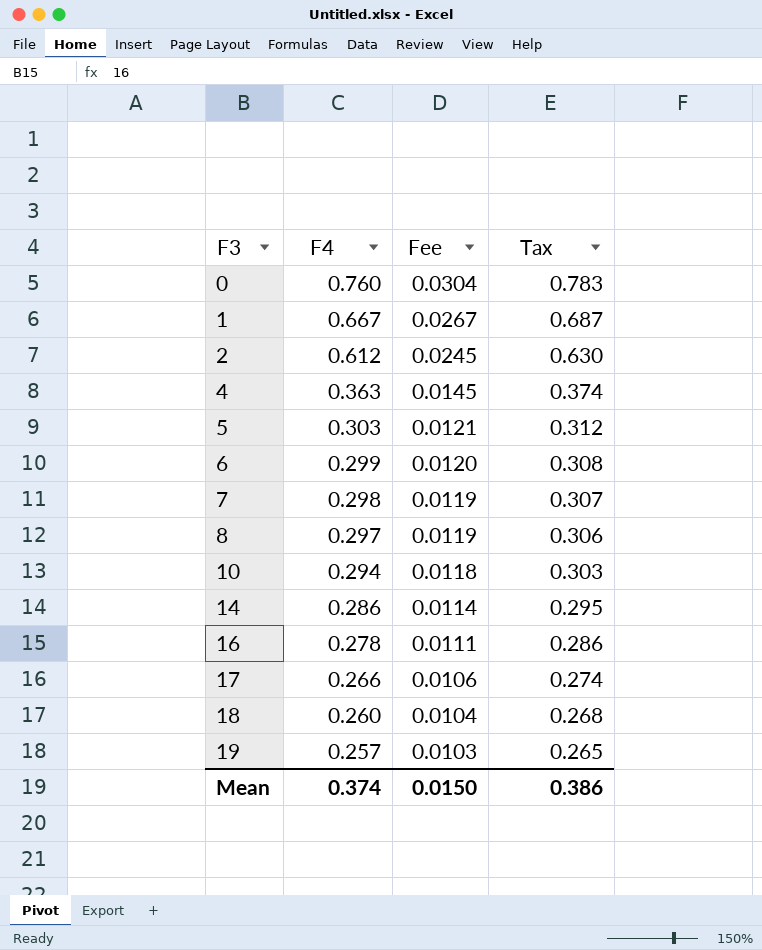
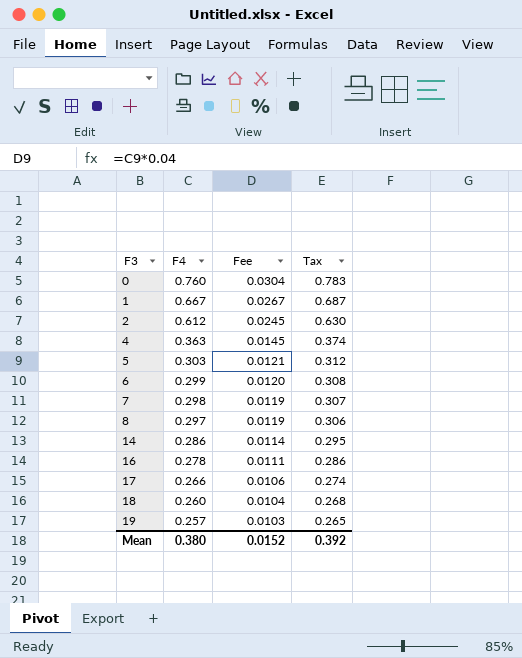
row 10: 0.294 | 0.0118 | 0.303 -> none
Mean | F4: 0.374 -> 0.380
Mean | Fee: 0.0150 -> 0.0152
Mean | Tax: 0.386 -> 0.392

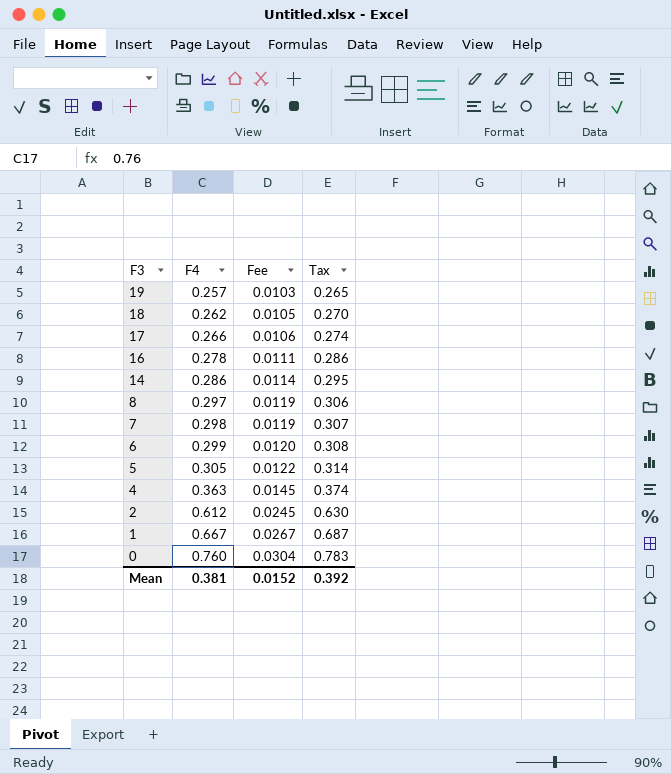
row order: F3 ascending -> F3 descending
18 | F4: 0.260 -> 0.262
18 | Fee: 0.0104 -> 0.0105
18 | Tax: 0.268 -> 0.270
5 | F4: 0.303 -> 0.305
5 | Fee: 0.0121 -> 0.0122
5 | Tax: 0.312 -> 0.314
Mean | F4: 0.380 -> 0.381

